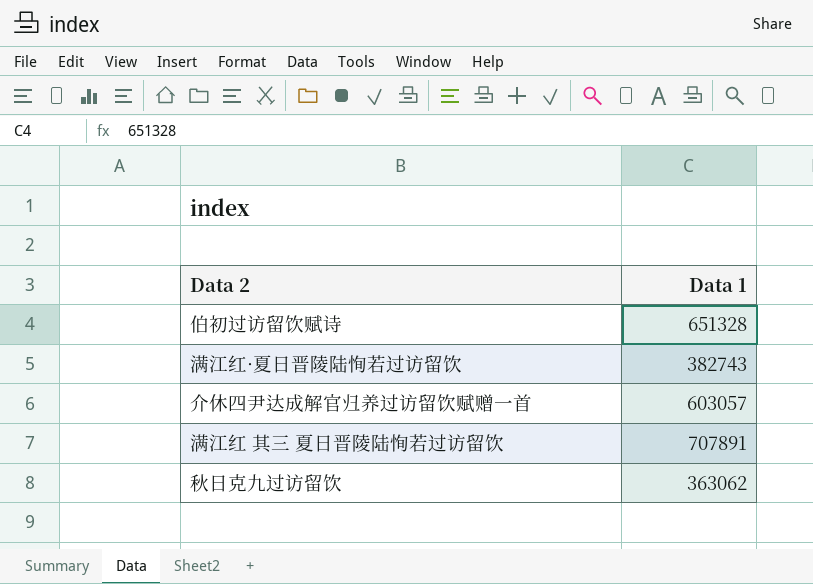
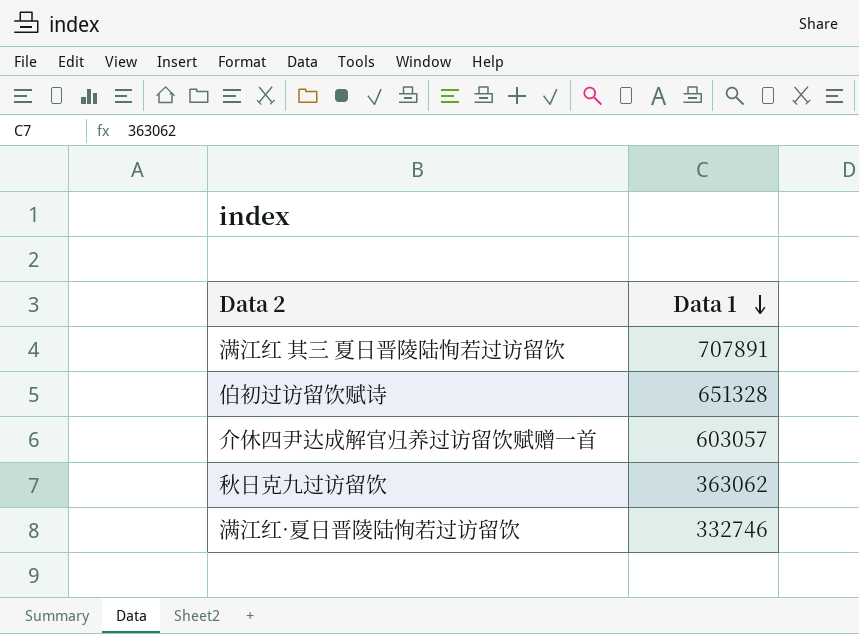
row order: none -> Data 1 descending
满江红·夏日晋陵陆恂若过访留饮 | Data 1: 382743 -> 332746

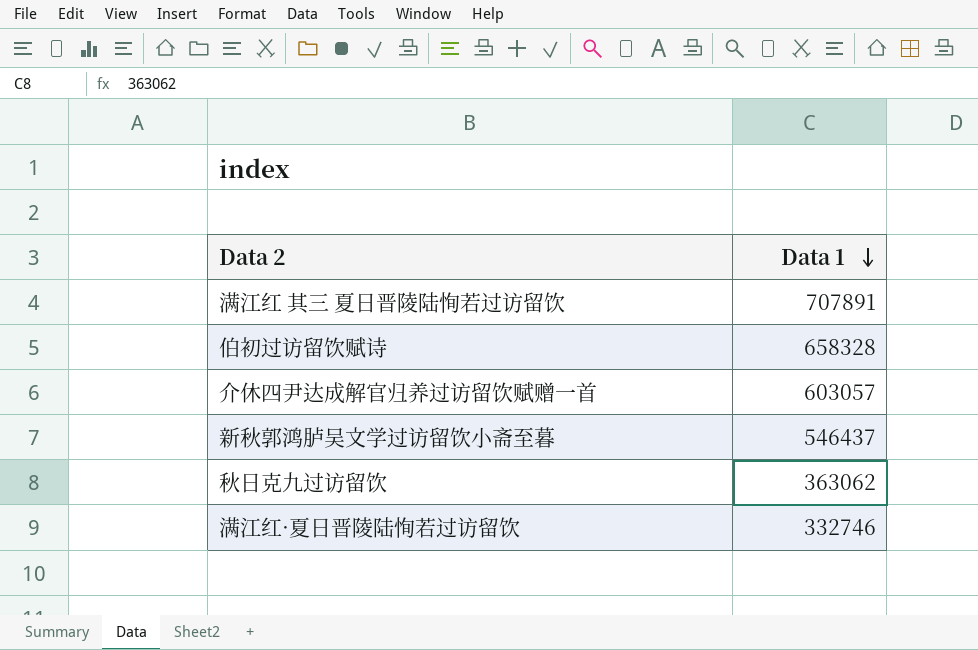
伯初过访留饮赋诗 | Data 1: 651328 -> 658328
row 新秋郭鸿胪吴文学过访留饮小斋至暮: none -> 546437

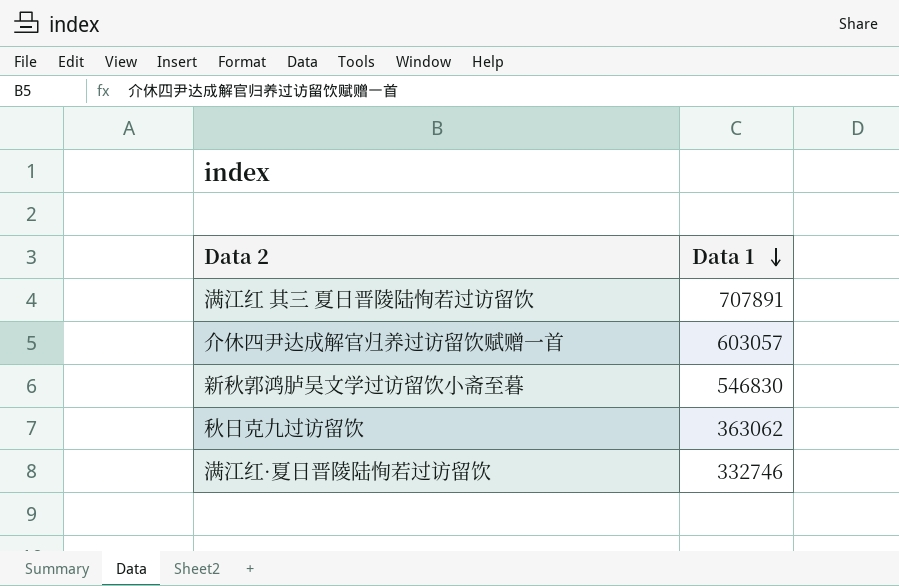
row 伯初过访留饮赋诗: 658328 -> none
新秋郭鸿胪吴文学过访留饮小斋至暮 | Data 1: 546437 -> 546830

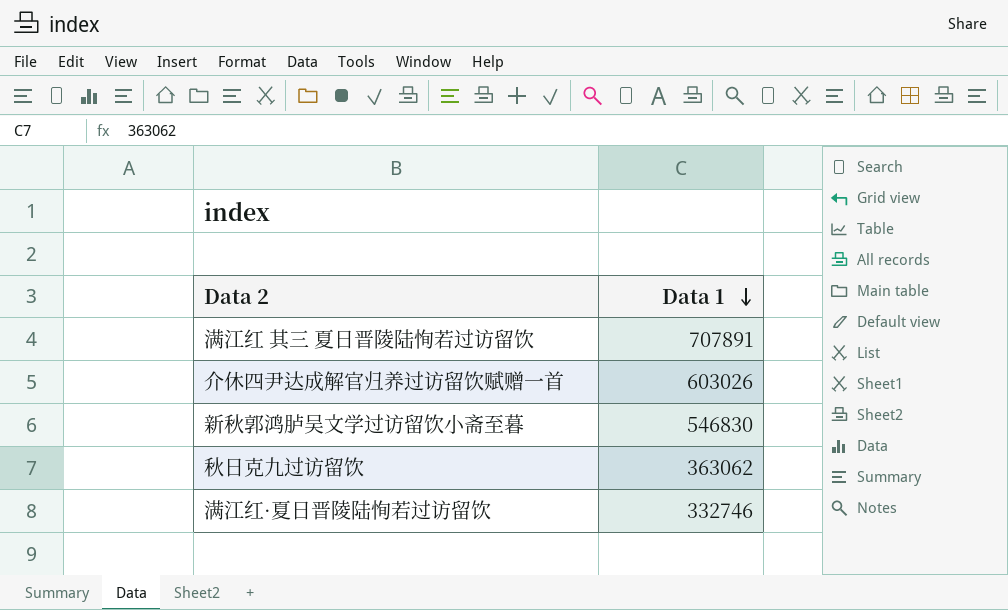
介休四尹达成解官归养过访留饮赋赠一首 | Data 1: 603057 -> 603026

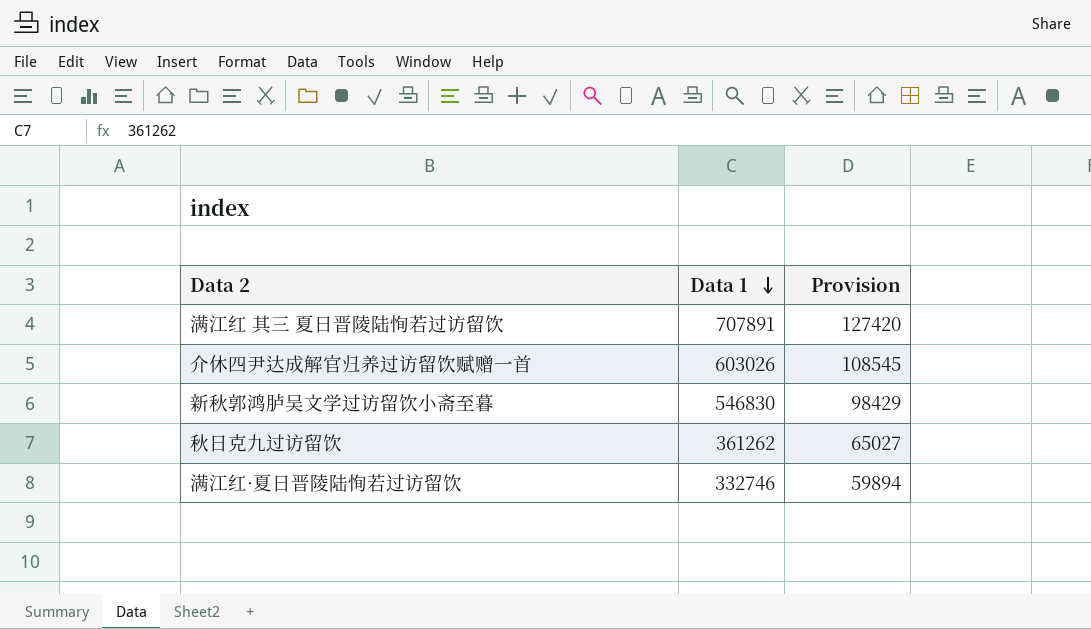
column Provision | formula: none -> [Data 1] * 0.18
秋日克九过访留饮 | Data 1: 363062 -> 361262

